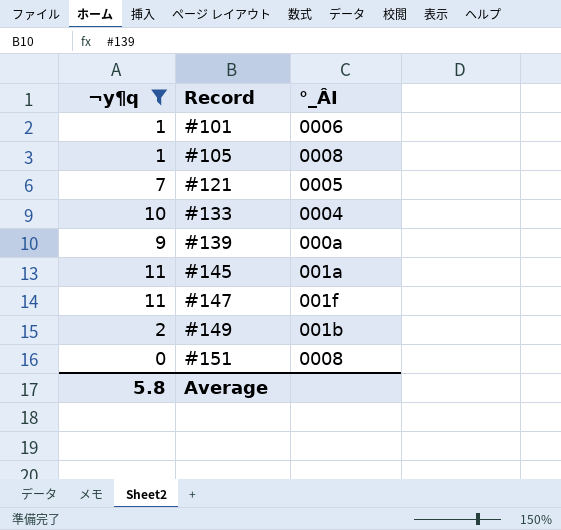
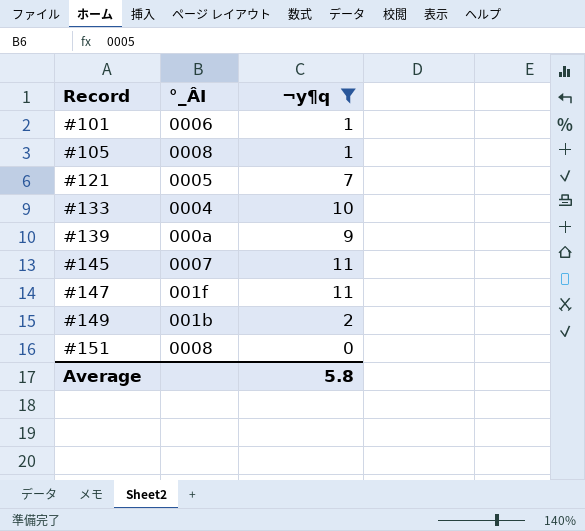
column ¬y¶q | position: 1 -> 3
#145 | °_ÂI: 001a -> 0007

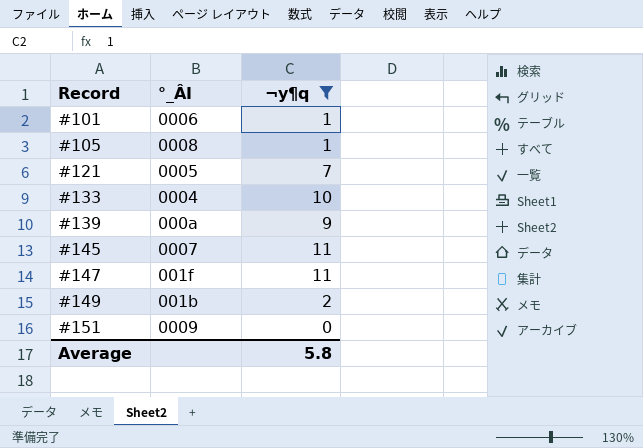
#151 | °_ÂI: 0008 -> 0009

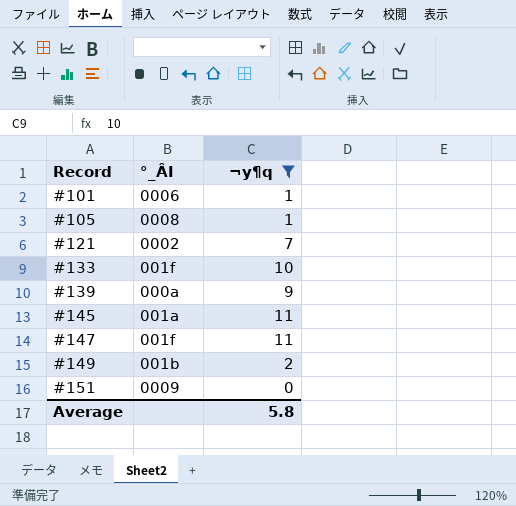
#121 | °_ÂI: 0005 -> 0002
#133 | °_ÂI: 0004 -> 001f
#145 | °_ÂI: 0007 -> 001a

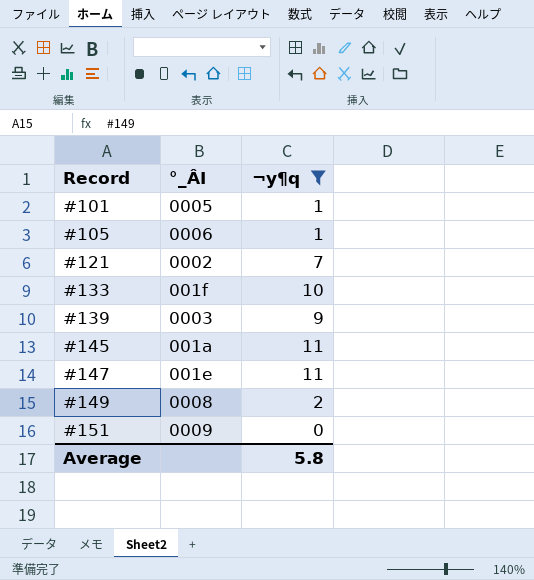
#101 | °_ÂI: 0006 -> 0005
#105 | °_ÂI: 0008 -> 0006
#139 | °_ÂI: 000a -> 0003
#147 | °_ÂI: 001f -> 001e
#149 | °_ÂI: 001b -> 0008

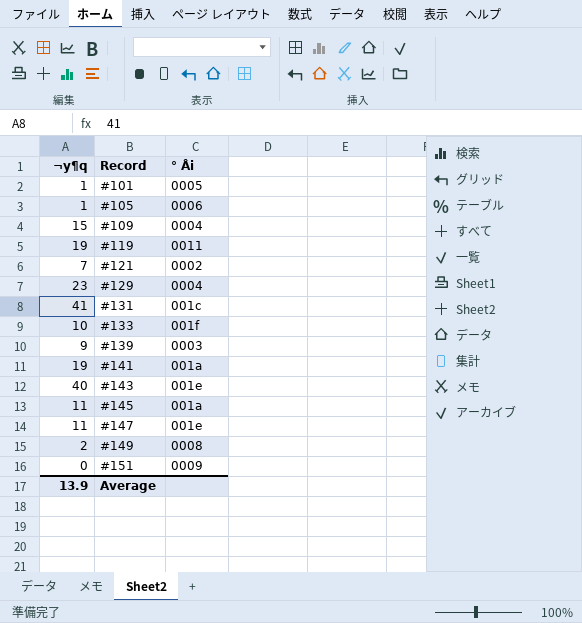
filter: ¬y¶q <= 11 -> none
column ¬y¶q | position: 3 -> 1
column name: °_ÂI -> ° Âi
Average | ¬y¶q: 5.8 -> 13.9

